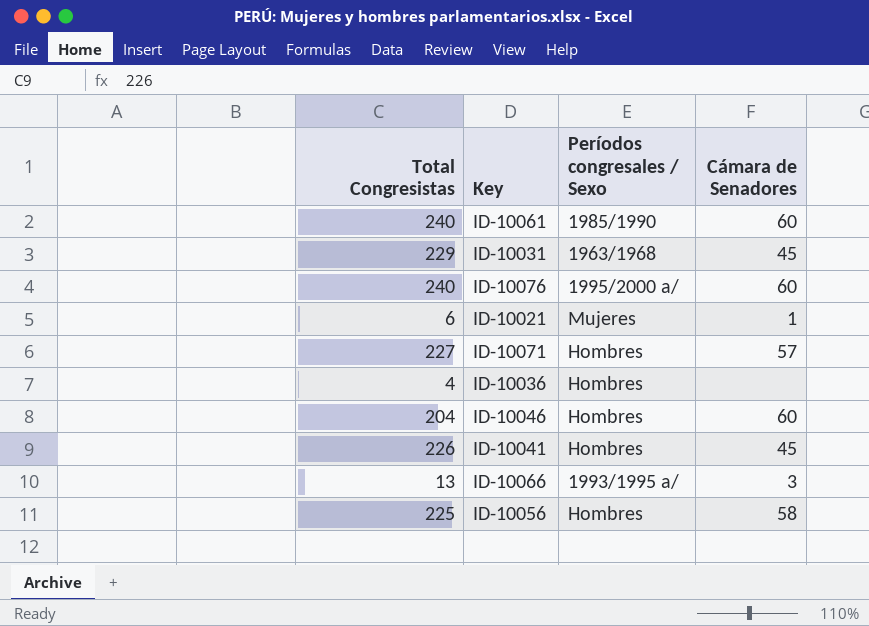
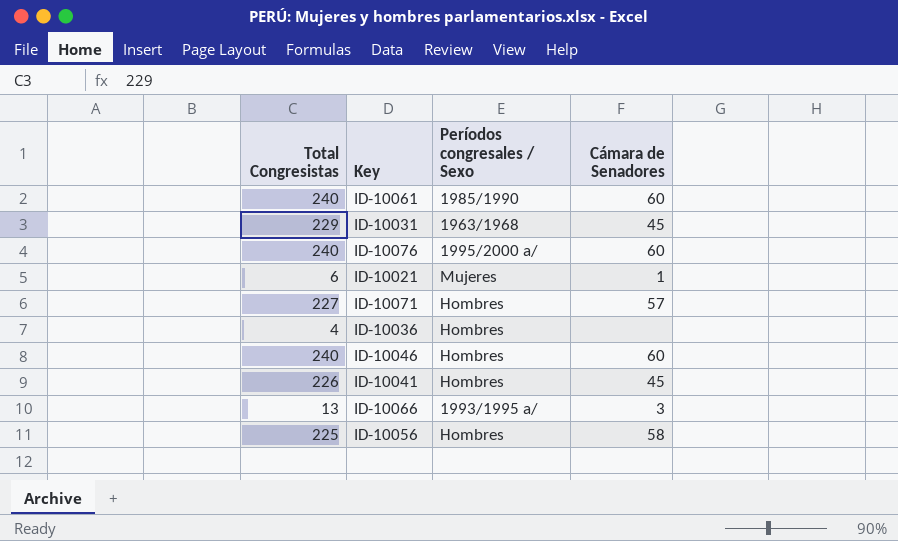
ID-10046 | Total Congresistas: 204 -> 240

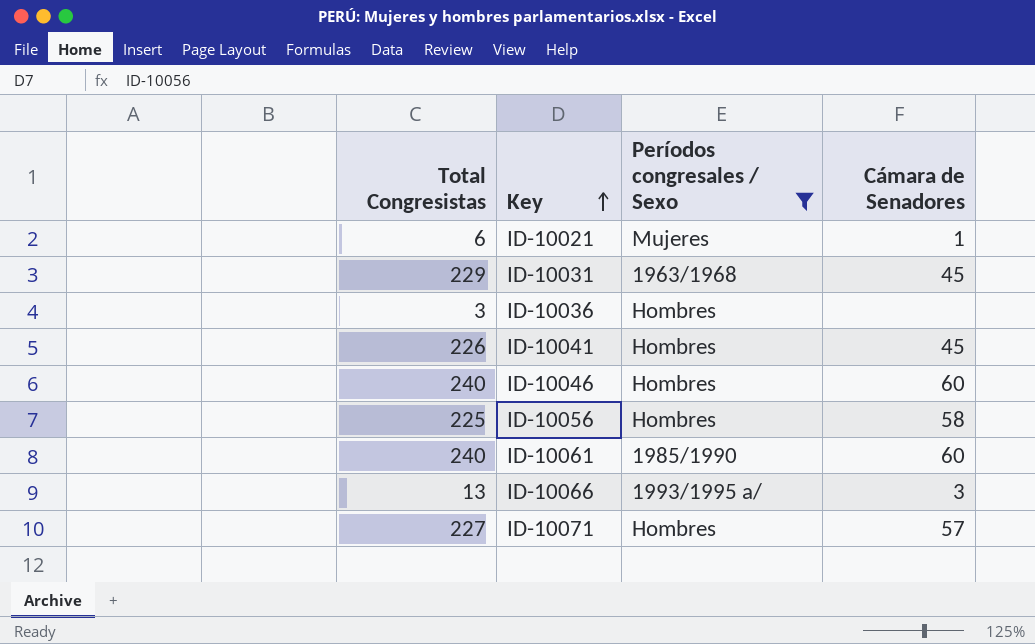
filter: none -> Períodos congresales / Sexo != 1995/2000 a/
row order: none -> Key ascending
ID-10036 | Total Congresistas: 4 -> 3

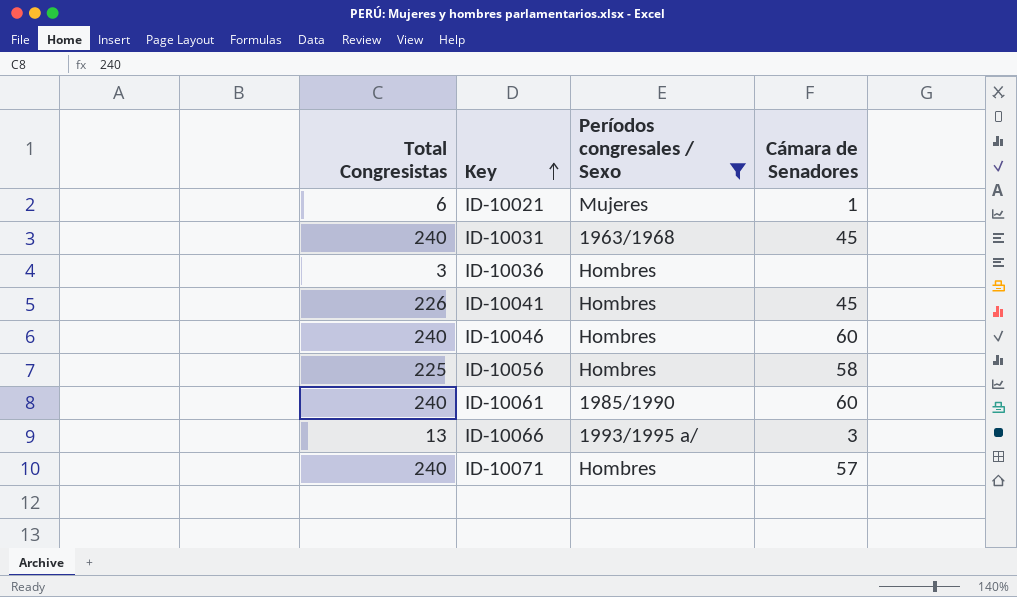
ID-10031 | Total Congresistas: 229 -> 240
ID-10071 | Total Congresistas: 227 -> 240

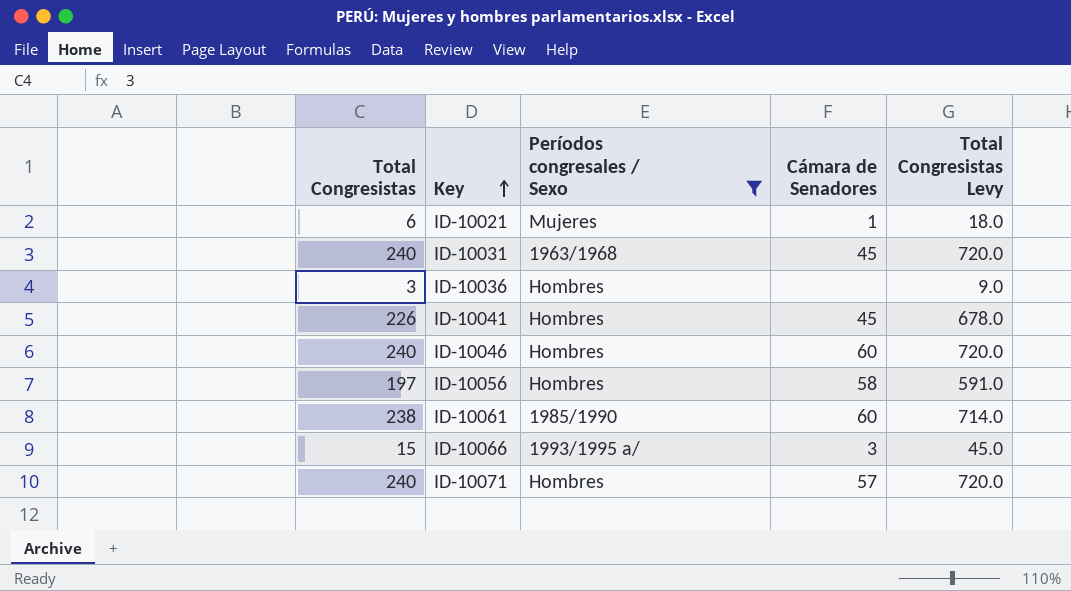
column Total Congresistas Levy | formula: none -> [Total Congresistas] * 3
ID-10056 | Total Congresistas: 225 -> 197
ID-10061 | Total Congresistas: 240 -> 238
ID-10066 | Total Congresistas: 13 -> 15

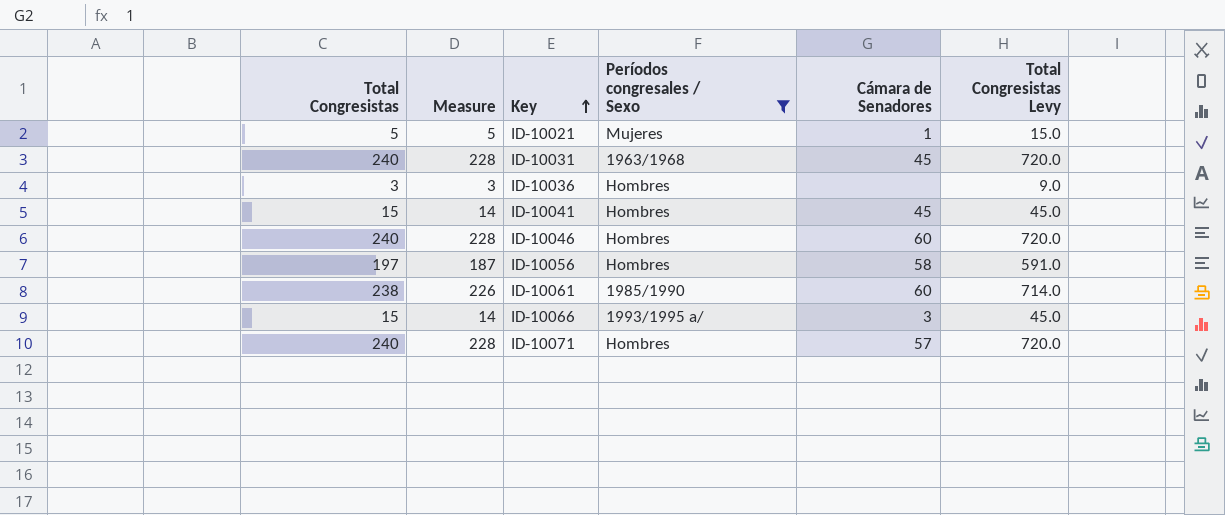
column Measure | formula: none -> [Total Congresistas] * 0.95
ID-10021 | Total Congresistas: 6 -> 5
ID-10021 | Total Congresistas Levy: 18.0 -> 15.0
ID-10041 | Total Congresistas: 226 -> 15
ID-10041 | Total Congresistas Levy: 678.0 -> 45.0

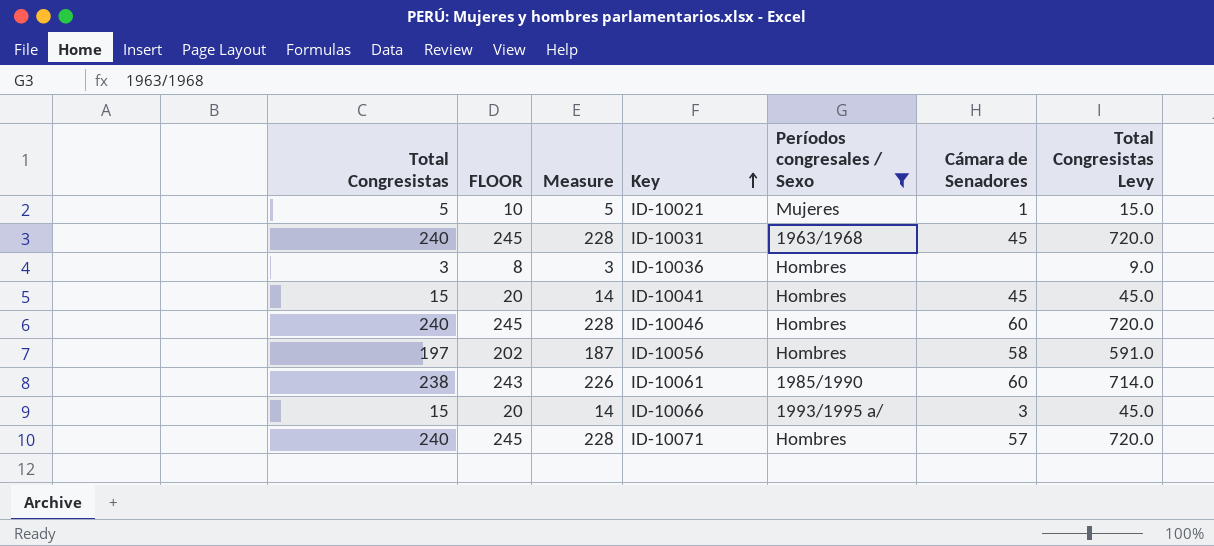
column FLOOR | formula: none -> [Total Congresistas] + 5

